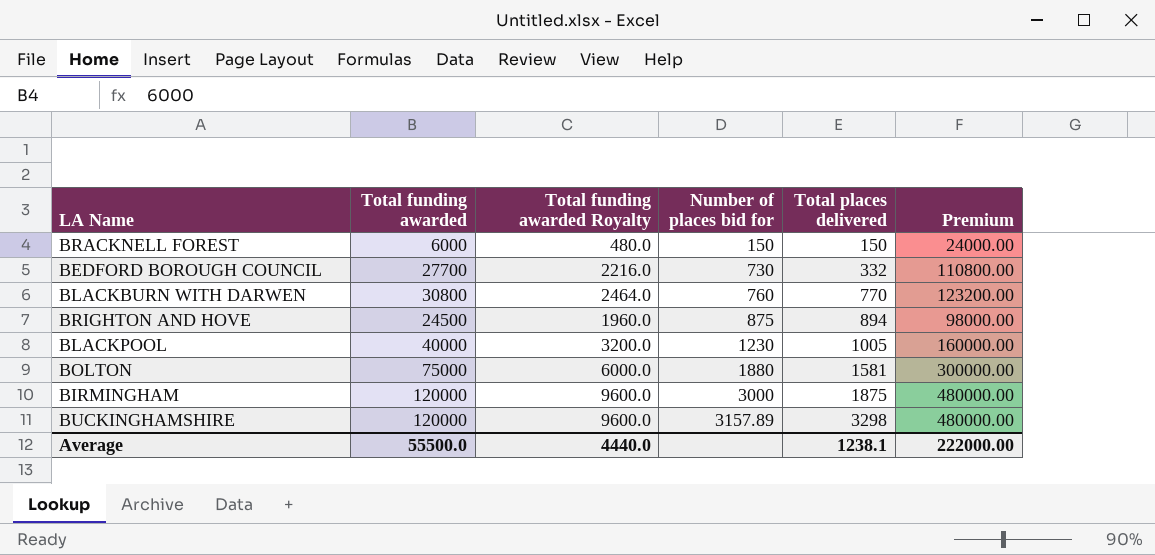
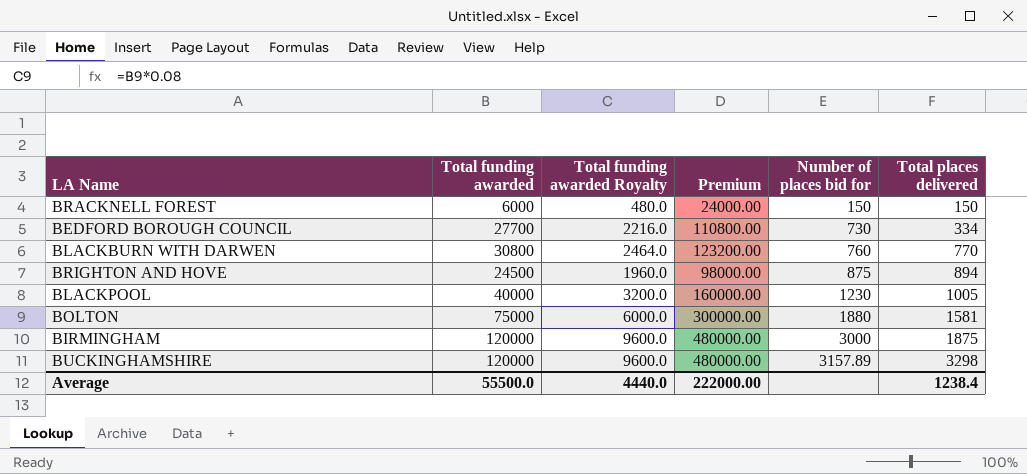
column Premium | position: 6 -> 4
BEDFORD BOROUGH COUNCIL | Total places delivered: 332 -> 334
Average | Total places delivered: 1238.1 -> 1238.4

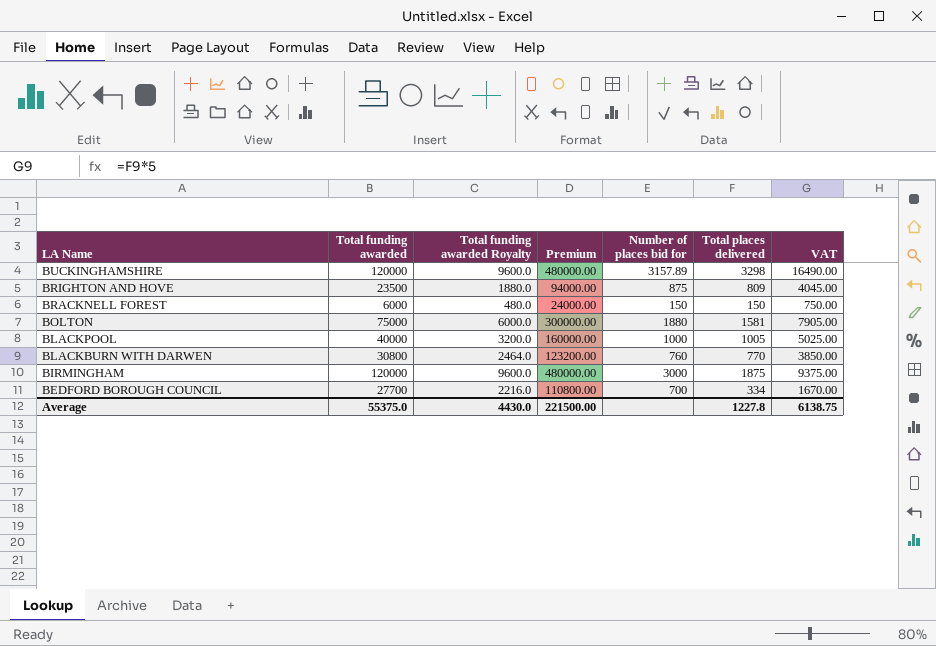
row order: Number of places bid for ascending -> LA Name descending
column VAT | formula: none -> [Total places delivered] * 5
BRIGHTON AND HOVE | Total funding awarded: 24500 -> 23500
BRIGHTON AND HOVE | Total funding awarded Royalty: 1960.0 -> 1880.0
BRIGHTON AND HOVE | Premium: 98000.00 -> 94000.00
BRIGHTON AND HOVE | Total places delivered: 894 -> 809
BLACKPOOL | Number of places bid for: 1230 -> 1000
BEDFORD BOROUGH COUNCIL | Number of places bid for: 730 -> 700
Average | Total funding awarded: 55500.0 -> 55375.0
Average | Total funding awarded Royalty: 4440.0 -> 4430.0
Average | Premium: 222000.00 -> 221500.00
Average | Total places delivered: 1238.4 -> 1227.8

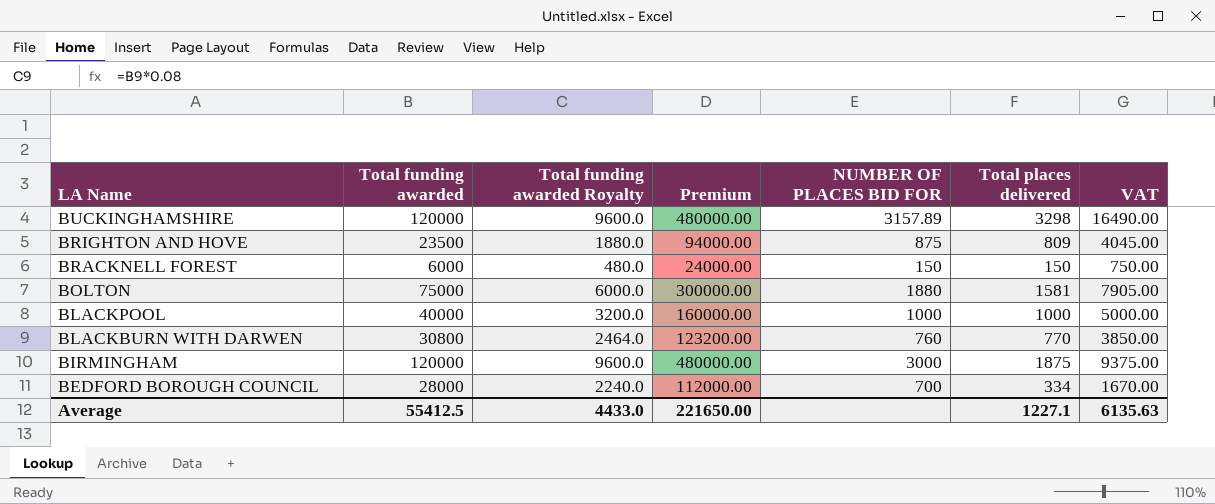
column name: Number of places bid for -> NUMBER OF PLACES BID FOR
BLACKPOOL | Total places delivered: 1005 -> 1000
BLACKPOOL | VAT: 5025.00 -> 5000.00
BEDFORD BOROUGH COUNCIL | Total funding awarded: 27700 -> 28000
BEDFORD BOROUGH COUNCIL | Total funding awarded Royalty: 2216.0 -> 2240.0
BEDFORD BOROUGH COUNCIL | Premium: 110800.00 -> 112000.00
Average | Total funding awarded: 55375.0 -> 55412.5
Average | Total funding awarded Royalty: 4430.0 -> 4433.0
Average | Premium: 221500.00 -> 221650.00
Average | Total places delivered: 1227.8 -> 1227.1
Average | VAT: 6138.75 -> 6135.63

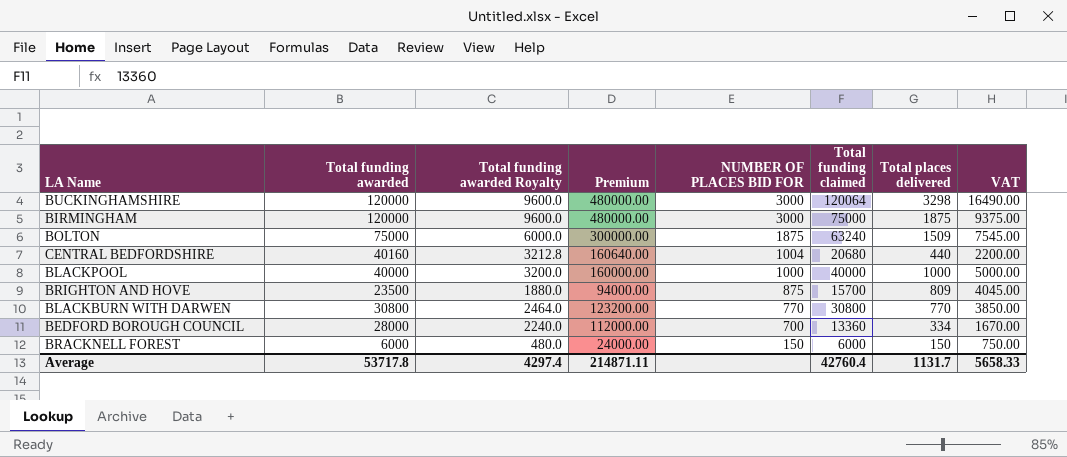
row order: LA Name descending -> NUMBER OF PLACES BID FOR descending
column Total funding claimed | position: none -> 6
BUCKINGHAMSHIRE | NUMBER OF PLACES BID FOR: 3157.89 -> 3000
BOLTON | NUMBER OF PLACES BID FOR: 1880 -> 1875
BOLTON | Total places delivered: 1581 -> 1509
BOLTON | VAT: 7905.00 -> 7545.00
row CENTRAL BEDFORDSHIRE: none -> 40160 | 3212.8 | 160640.00 | 1004 | 20680 | 440 | 2200.00
BLACKBURN WITH DARWEN | NUMBER OF PLACES BID FOR: 760 -> 770
Average | Total funding awarded: 55412.5 -> 53717.8
Average | Total funding awarded Royalty: 4433.0 -> 4297.4
Average | Premium: 221650.00 -> 214871.11
Average | Total places delivered: 1227.1 -> 1131.7
Average | VAT: 6135.63 -> 5658.33

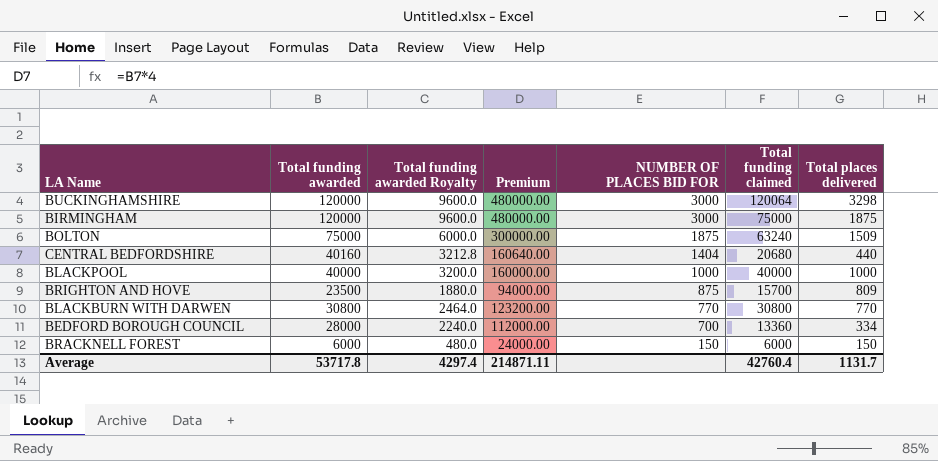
column VAT | formula: [Total places delivered] * 5 -> none
CENTRAL BEDFORDSHIRE | NUMBER OF PLACES BID FOR: 1004 -> 1404

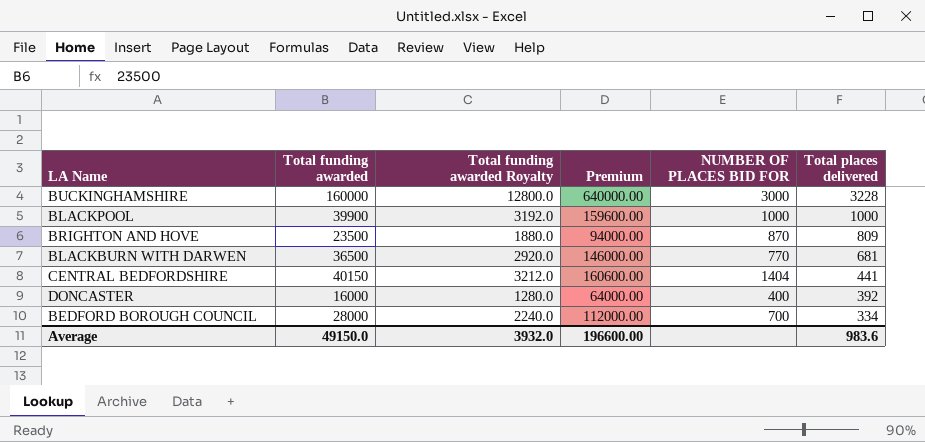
row order: NUMBER OF PLACES BID FOR descending -> Total places delivered descending
column Total funding claimed | position: 6 -> none
row BIRMINGHAM: 120000 | 9600.0 | 480000.00 | 3000 | 75000 | 1875 -> none
row BOLTON: 75000 | 6000.0 | 300000.00 | 1875 | 63240 | 1509 -> none
row BRACKNELL FOREST: 6000 | 480.0 | 24000.00 | 150 | 6000 | 150 -> none
BUCKINGHAMSHIRE | Total funding awarded: 120000 -> 160000
BUCKINGHAMSHIRE | Total funding awarded Royalty: 9600.0 -> 12800.0
BUCKINGHAMSHIRE | Premium: 480000.00 -> 640000.00
BUCKINGHAMSHIRE | Total places delivered: 3298 -> 3228
BLACKPOOL | Total funding awarded: 40000 -> 39900
BLACKPOOL | Total funding awarded Royalty: 3200.0 -> 3192.0
BLACKPOOL | Premium: 160000.00 -> 159600.00
BRIGHTON AND HOVE | NUMBER OF PLACES BID FOR: 875 -> 870
BLACKBURN WITH DARWEN | Total funding awarded: 30800 -> 36500
BLACKBURN WITH DARWEN | Total funding awarded Royalty: 2464.0 -> 2920.0
BLACKBURN WITH DARWEN | Premium: 123200.00 -> 146000.00
BLACKBURN WITH DARWEN | Total places delivered: 770 -> 681
CENTRAL BEDFORDSHIRE | Total funding awarded: 40160 -> 40150
CENTRAL BEDFORDSHIRE | Total funding awarded Royalty: 3212.8 -> 3212.0
CENTRAL BEDFORDSHIRE | Premium: 160640.00 -> 160600.00
CENTRAL BEDFORDSHIRE | Total places delivered: 440 -> 441
row DONCASTER: none -> 16000 | 1280.0 | 64000.00 | 400 | 392
Average | Total funding awarded: 53717.8 -> 49150.0
Average | Total funding awarded Royalty: 4297.4 -> 3932.0
Average | Premium: 214871.11 -> 196600.00
Average | Total places delivered: 1131.7 -> 983.6

